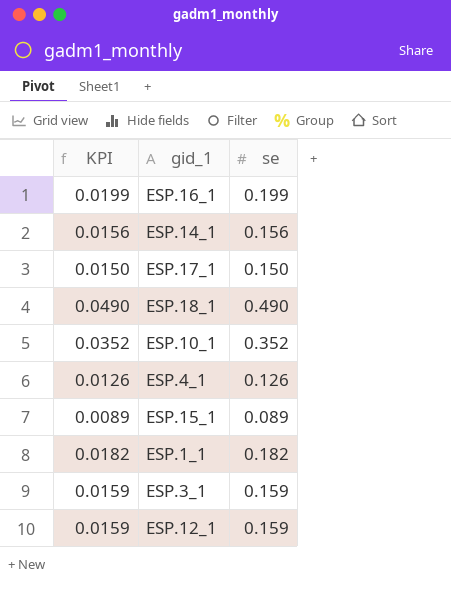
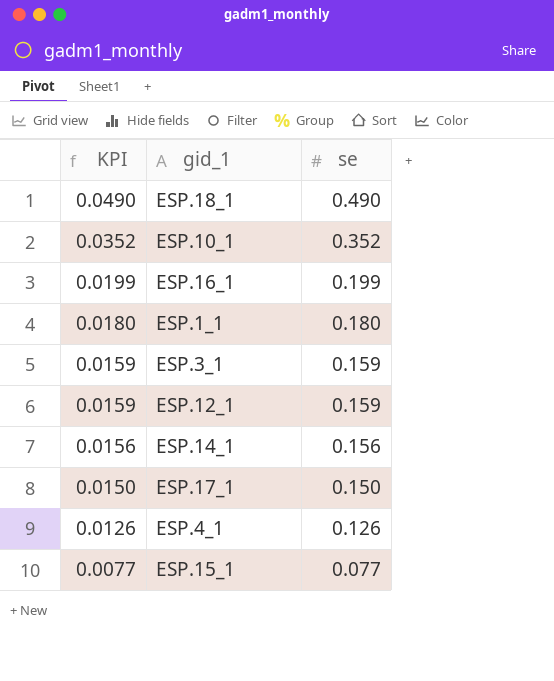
row order: none -> KPI descending
ESP.1_1 | KPI: 0.0182 -> 0.0180
ESP.1_1 | se: 0.182 -> 0.180
ESP.15_1 | KPI: 0.0089 -> 0.0077
ESP.15_1 | se: 0.089 -> 0.077

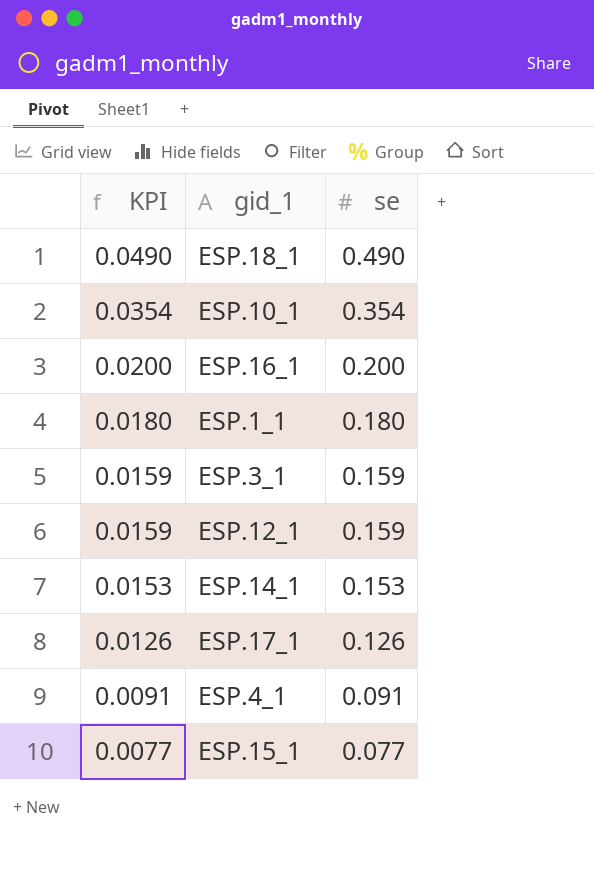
ESP.10_1 | KPI: 0.0352 -> 0.0354
ESP.10_1 | se: 0.352 -> 0.354
ESP.16_1 | KPI: 0.0199 -> 0.0200
ESP.16_1 | se: 0.199 -> 0.200
ESP.14_1 | KPI: 0.0156 -> 0.0153
ESP.14_1 | se: 0.156 -> 0.153
ESP.17_1 | KPI: 0.0150 -> 0.0126
ESP.17_1 | se: 0.150 -> 0.126
ESP.4_1 | KPI: 0.0126 -> 0.0091
ESP.4_1 | se: 0.126 -> 0.091

